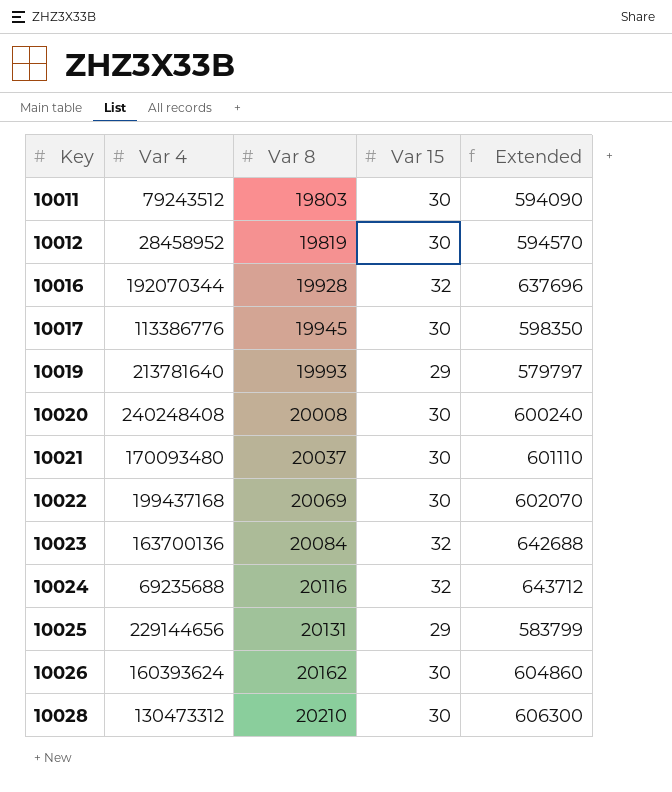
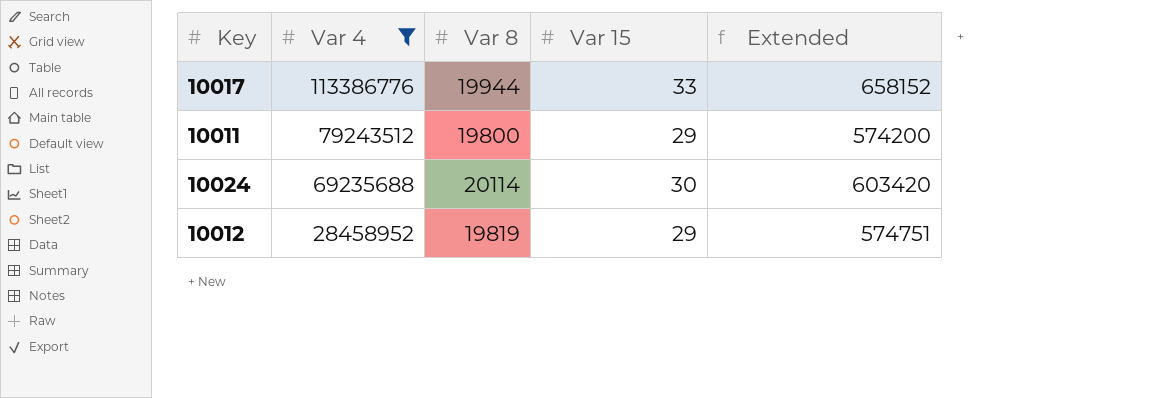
filter: none -> Var 4 <= 113386776
row order: Key ascending -> Var 4 descending
10017 | Var 8: 19945 -> 19944
10017 | Var 15: 30 -> 33
10017 | Extended: 598350 -> 658152
10011 | Var 8: 19803 -> 19800
10011 | Var 15: 30 -> 29
10011 | Extended: 594090 -> 574200
10024 | Var 8: 20116 -> 20114
10024 | Var 15: 32 -> 30
10024 | Extended: 643712 -> 603420
10012 | Var 15: 30 -> 29
10012 | Extended: 594570 -> 574751

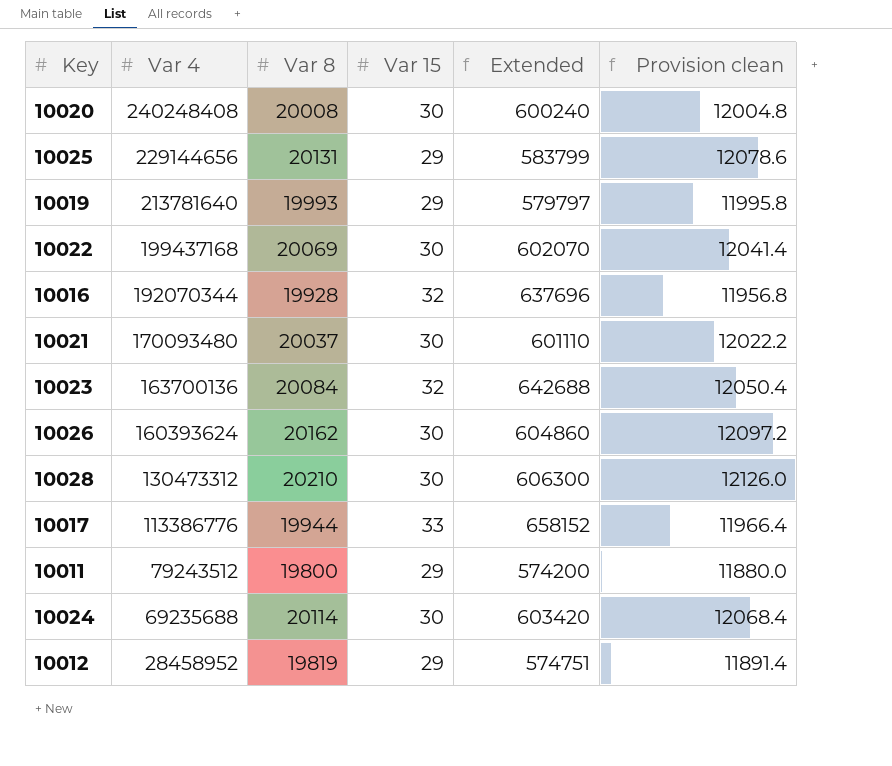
filter: Var 4 <= 113386776 -> none
column Provision clean | formula: none -> [Var 8] * 0.6

